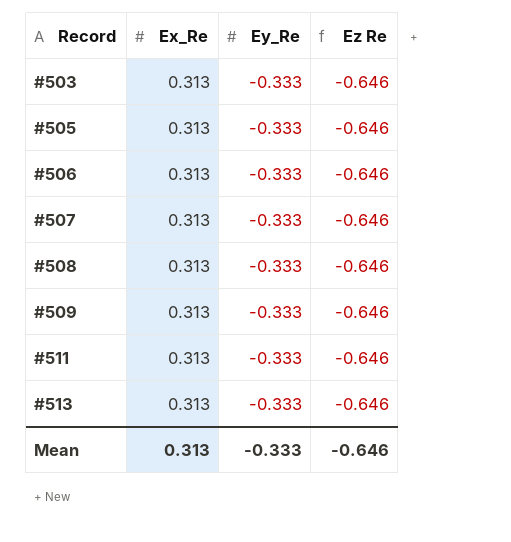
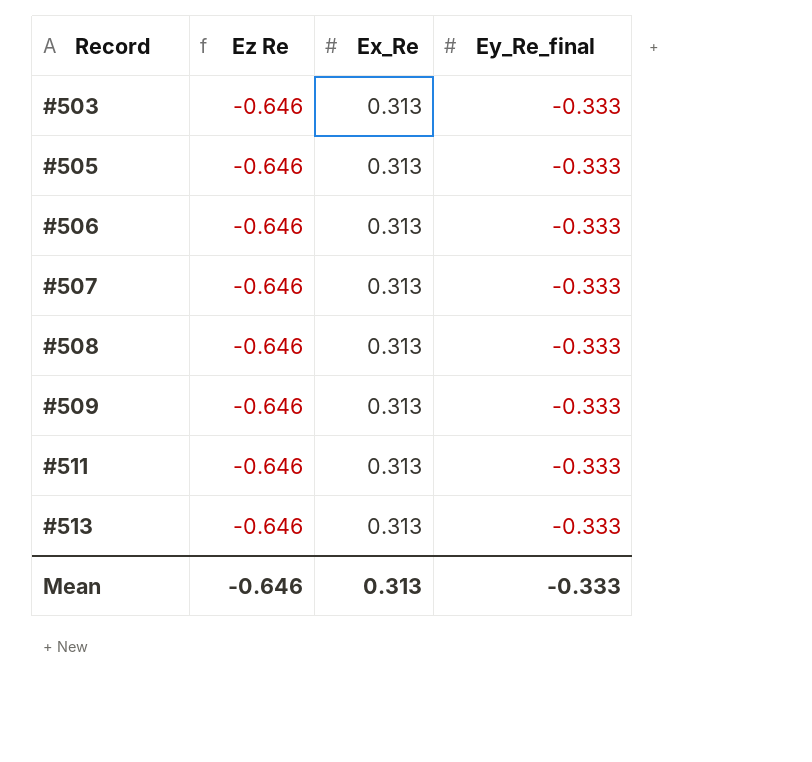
column Ez Re | position: 4 -> 2
column name: Ey_Re -> Ey_Re_final

